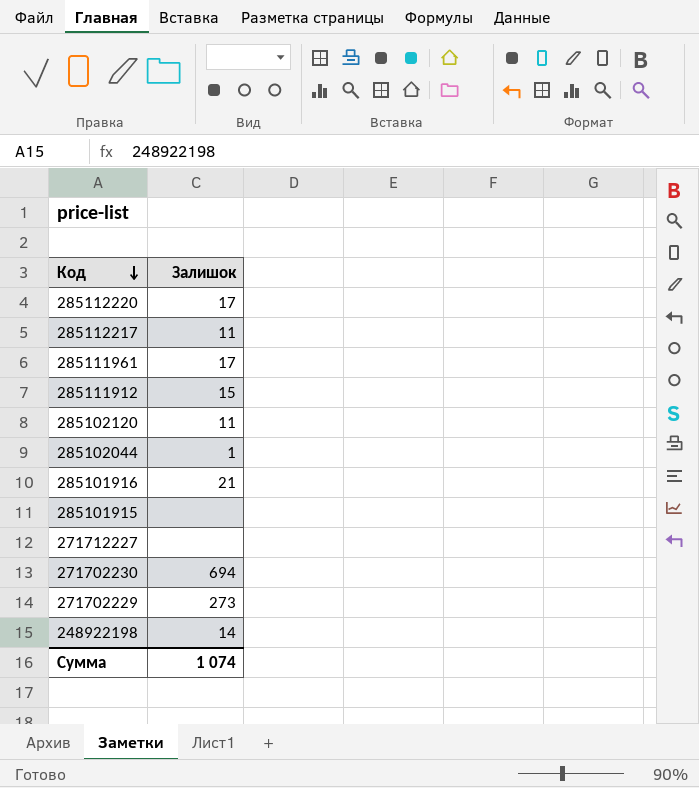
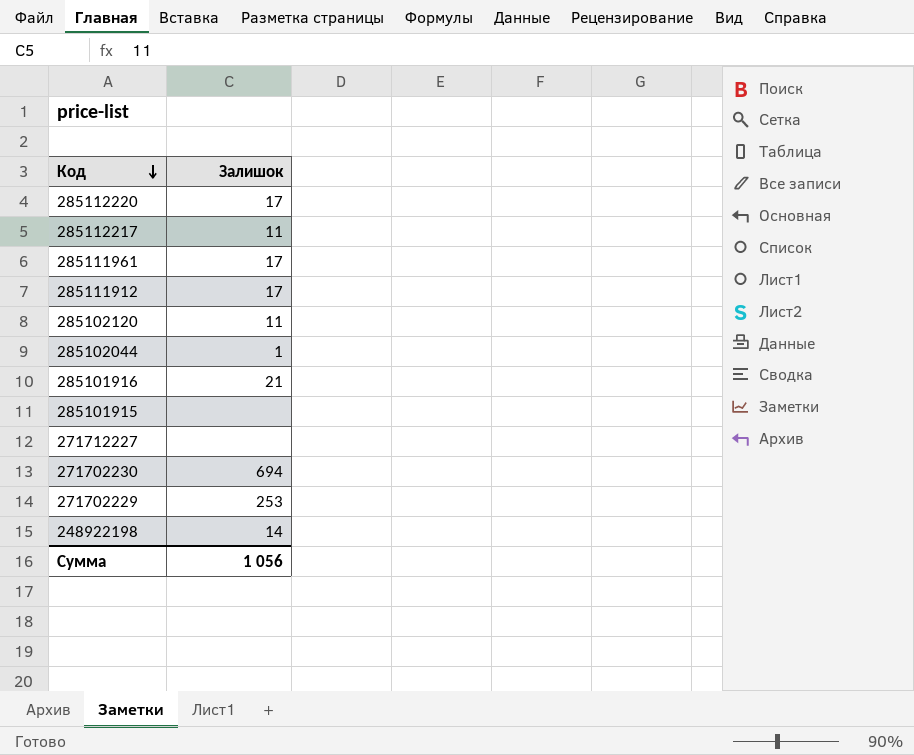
285111912 | Залишок: 15 -> 17
271702229 | Залишок: 273 -> 253
Сумма | Залишок: 1 074 -> 1 056

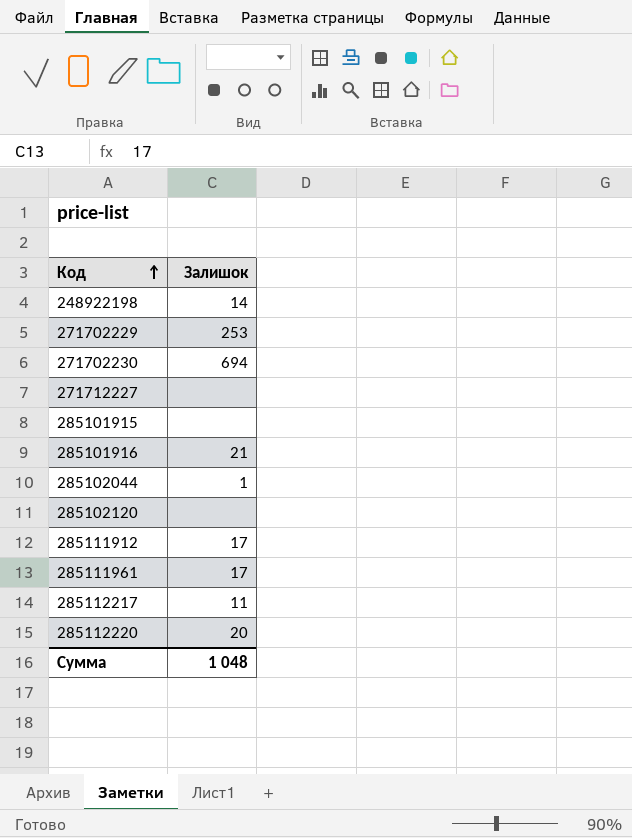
row order: Код descending -> Код ascending
285102120 | Залишок: 11 -> none
285112220 | Залишок: 17 -> 20
Сумма | Залишок: 1 056 -> 1 048

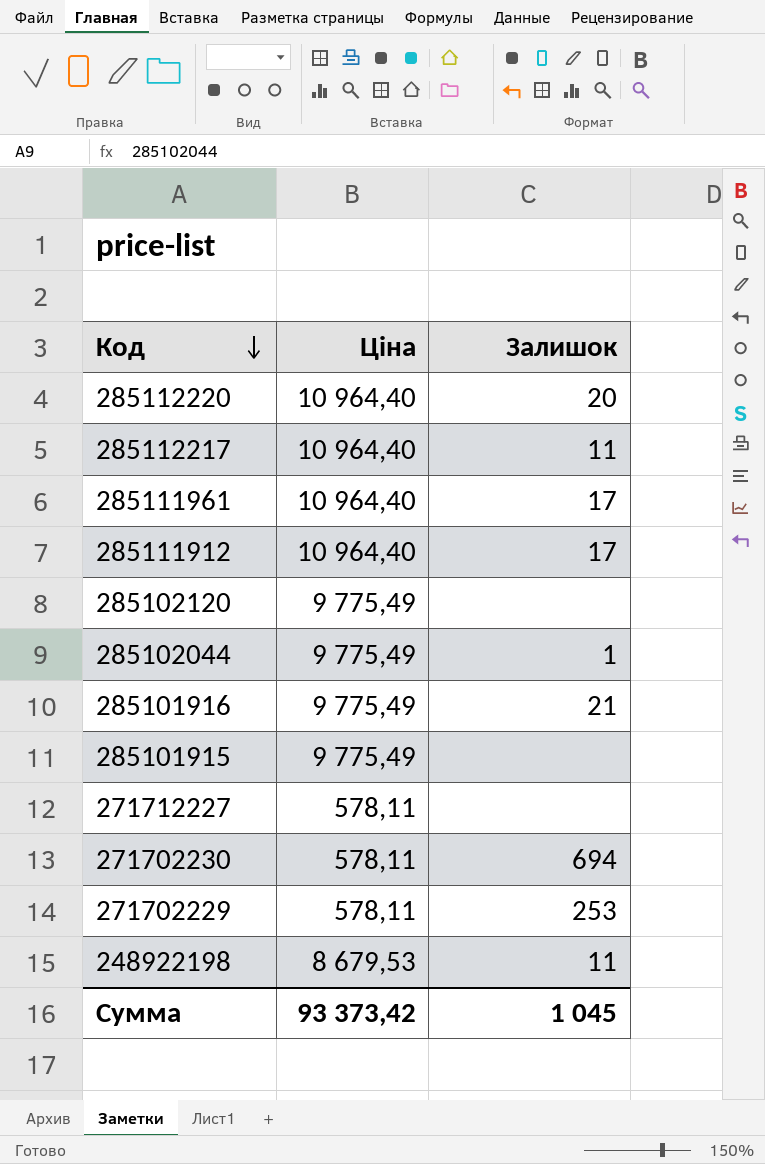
row order: Код ascending -> Код descending
column Ціна | position: none -> 2
248922198 | Залишок: 14 -> 11
Сумма | Залишок: 1 048 -> 1 045

